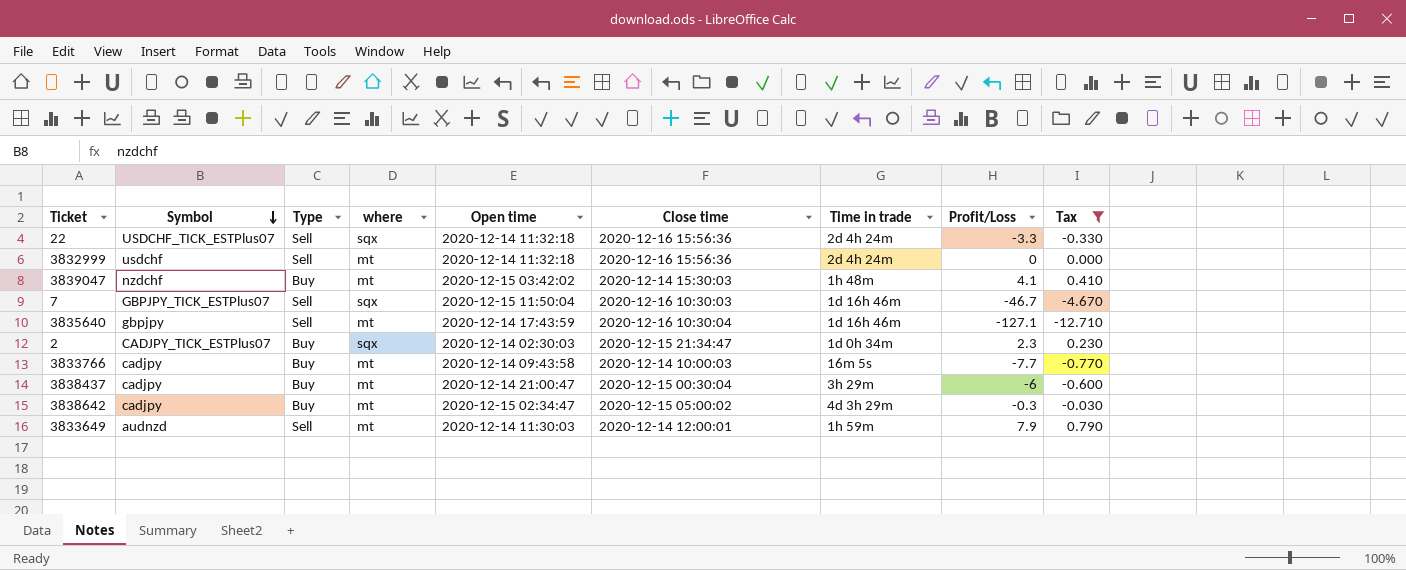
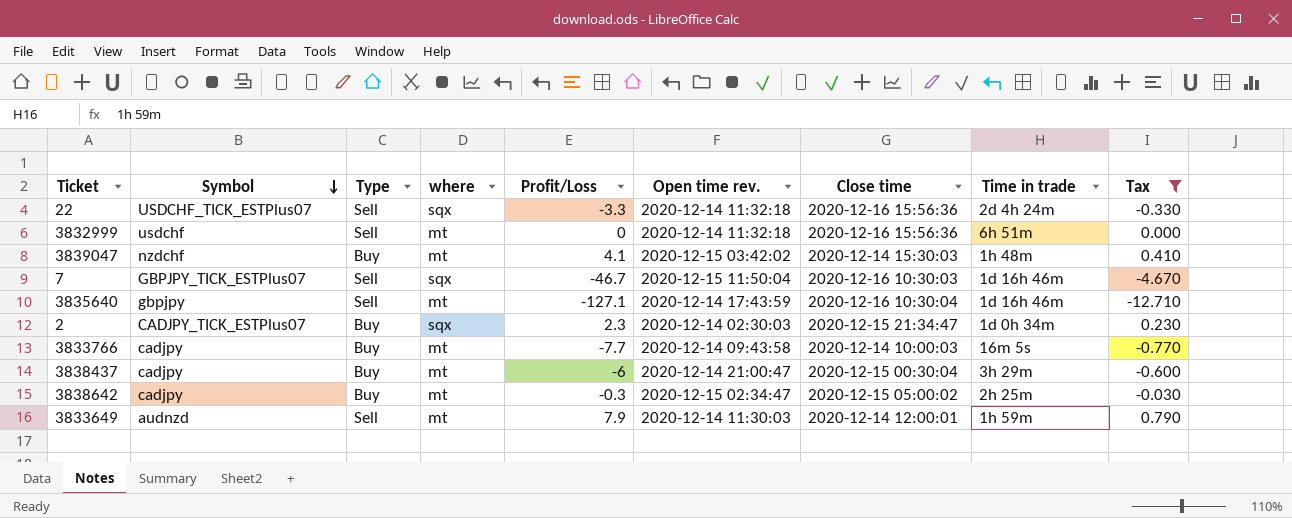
column Profit/Loss | position: 8 -> 5
column name: Open time -> Open time rev.
3832999 | Time in trade: 2d 4h 24m -> 6h 51m
3838642 | Time in trade: 4d 3h 29m -> 2h 25m

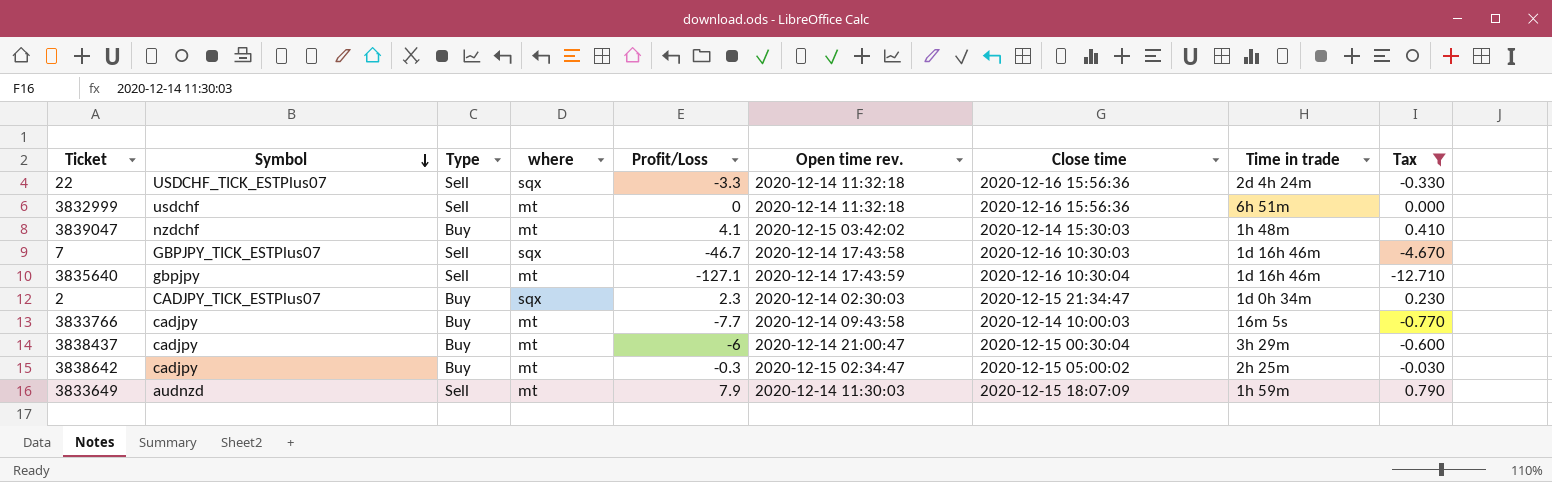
7 | Open time rev.: 2020-12-15 11:50:04 -> 2020-12-14 17:43:58
3833649 | Close time: 2020-12-14 12:00:01 -> 2020-12-15 18:07:09

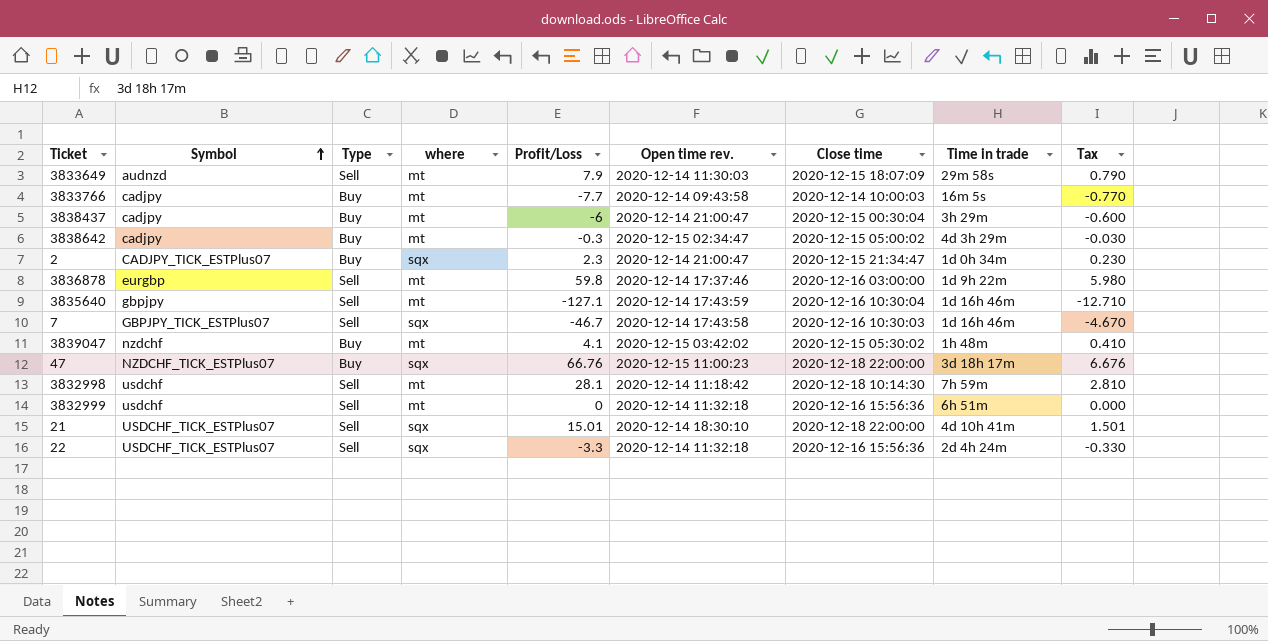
filter: Tax <= 0.790 -> none
row order: Symbol descending -> Symbol ascending
3833649 | Time in trade: 1h 59m -> 29m 58s
3838642 | Time in trade: 2h 25m -> 4d 3h 29m
2 | Open time rev.: 2020-12-14 02:30:03 -> 2020-12-14 21:00:47
3839047 | Close time: 2020-12-14 15:30:03 -> 2020-12-15 05:30:02

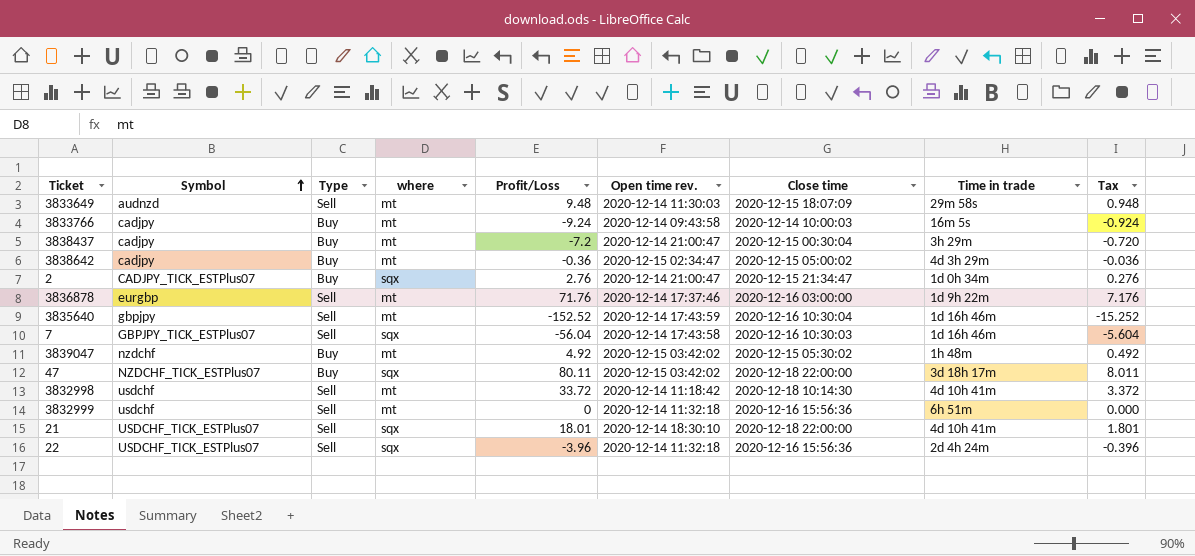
3833649 | Profit/Loss: 7.9 -> 9.48
3833649 | Tax: 0.790 -> 0.948
3833766 | Profit/Loss: -7.7 -> -9.24
3833766 | Tax: -0.770 -> -0.924
3838437 | Profit/Loss: -6 -> -7.2
3838437 | Tax: -0.600 -> -0.720
3838642 | Profit/Loss: -0.3 -> -0.36
3838642 | Tax: -0.030 -> -0.036
2 | Profit/Loss: 2.3 -> 2.76
2 | Tax: 0.230 -> 0.276
3836878 | Profit/Loss: 59.8 -> 71.76
3836878 | Tax: 5.980 -> 7.176
3835640 | Profit/Loss: -127.1 -> -152.52
3835640 | Tax: -12.710 -> -15.252
7 | Profit/Loss: -46.7 -> -56.04
7 | Tax: -4.670 -> -5.604
3839047 | Profit/Loss: 4.1 -> 4.92
3839047 | Tax: 0.410 -> 0.492
47 | Profit/Loss: 66.76 -> 80.11
47 | Open time rev.: 2020-12-15 11:00:23 -> 2020-12-15 03:42:02
47 | Tax: 6.676 -> 8.011
3832998 | Profit/Loss: 28.1 -> 33.72
3832998 | Time in trade: 7h 59m -> 4d 10h 41m
3832998 | Tax: 2.810 -> 3.372
21 | Profit/Loss: 15.01 -> 18.01
21 | Tax: 1.501 -> 1.801
22 | Profit/Loss: -3.3 -> -3.96
22 | Tax: -0.330 -> -0.396

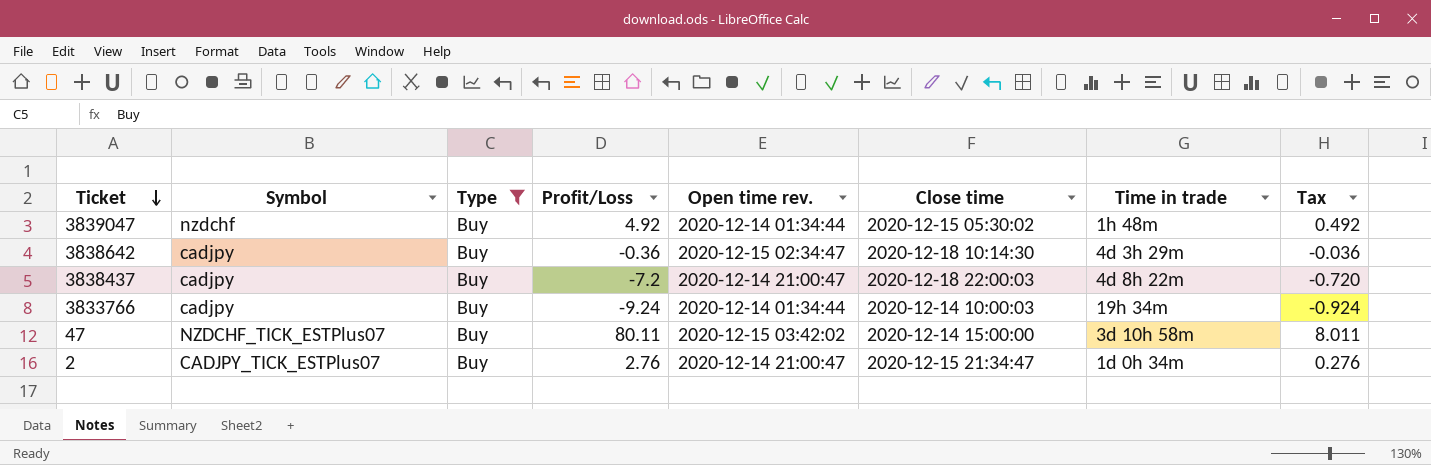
filter: none -> Type = Buy
row order: Symbol ascending -> Ticket descending
column where | position: 4 -> none
3839047 | Open time rev.: 2020-12-15 03:42:02 -> 2020-12-14 01:34:44
3838642 | Close time: 2020-12-15 05:00:02 -> 2020-12-18 10:14:30
3838437 | Close time: 2020-12-15 00:30:04 -> 2020-12-18 22:00:03
3838437 | Time in trade: 3h 29m -> 4d 8h 22m
3833766 | Open time rev.: 2020-12-14 09:43:58 -> 2020-12-14 01:34:44
3833766 | Time in trade: 16m 5s -> 19h 34m
47 | Close time: 2020-12-18 22:00:00 -> 2020-12-14 15:00:00
47 | Time in trade: 3d 18h 17m -> 3d 10h 58m

